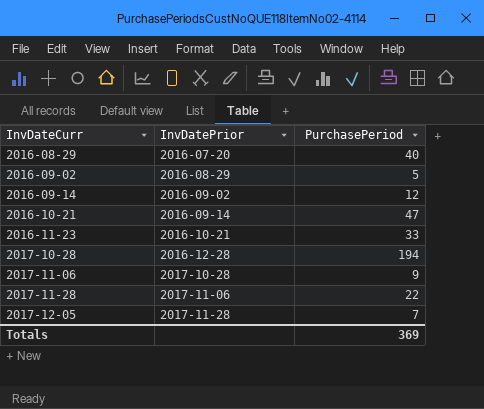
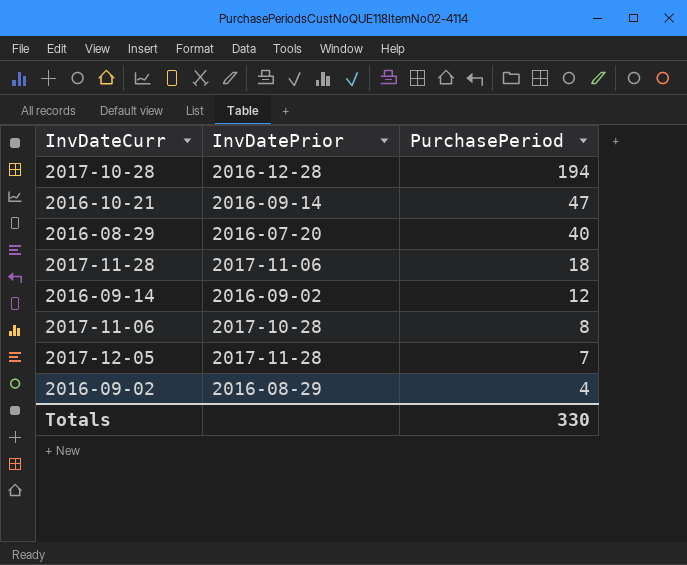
row order: InvDateCurr ascending -> PurchasePeriod descending
row 2016-11-23: 2016-10-21 | 33 -> none
2017-11-28 | PurchasePeriod: 22 -> 18
2017-11-06 | PurchasePeriod: 9 -> 8
2016-09-02 | PurchasePeriod: 5 -> 4
Totals | PurchasePeriod: 369 -> 330

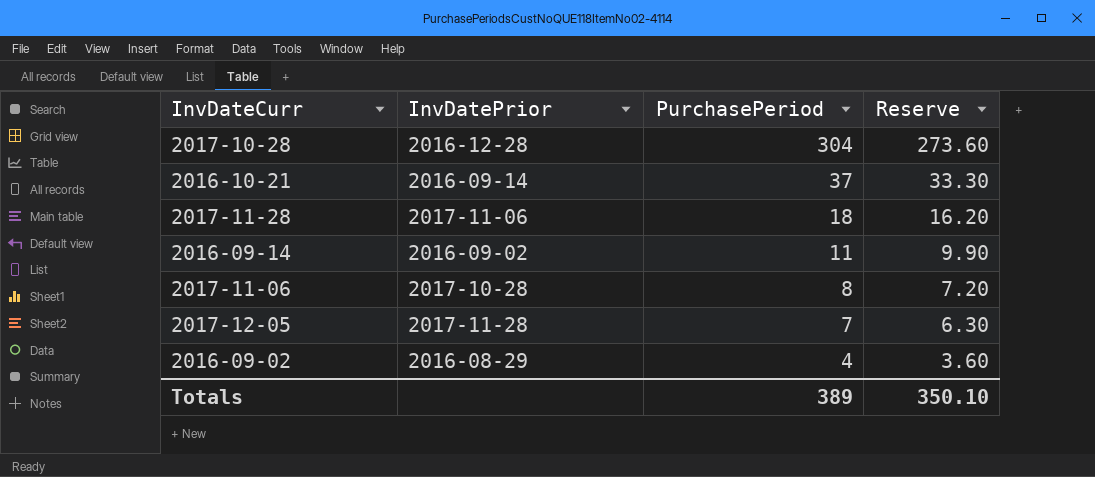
column Reserve | formula: none -> [PurchasePeriod] * 0.9
row 2016-08-29: 2016-07-20 | 40 -> none
2017-10-28 | PurchasePeriod: 194 -> 304
2016-10-21 | PurchasePeriod: 47 -> 37
2016-09-14 | PurchasePeriod: 12 -> 11
Totals | PurchasePeriod: 330 -> 389

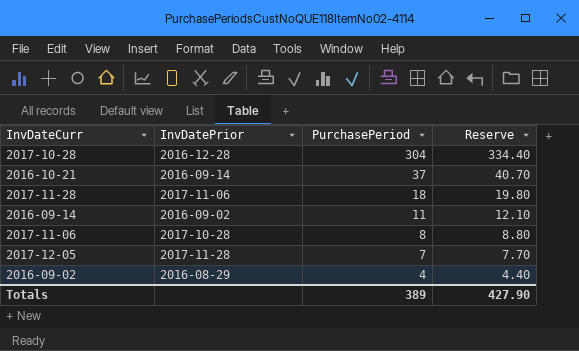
column Reserve | formula: [PurchasePeriod] * 0.9 -> [PurchasePeriod] * 1.1
Totals | Reserve: 350.10 -> 427.90

